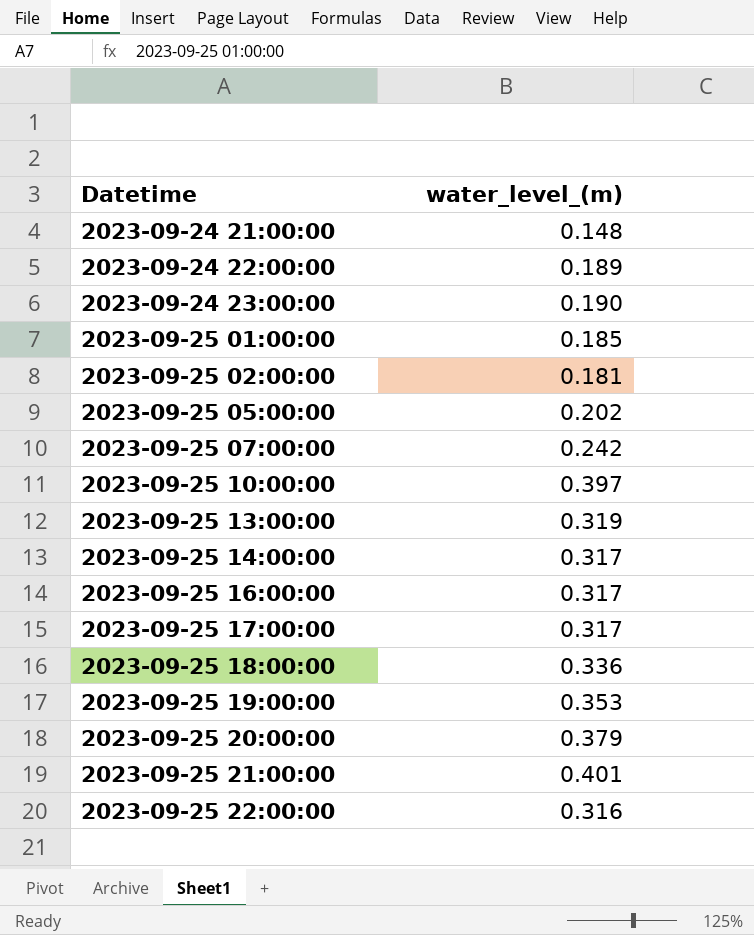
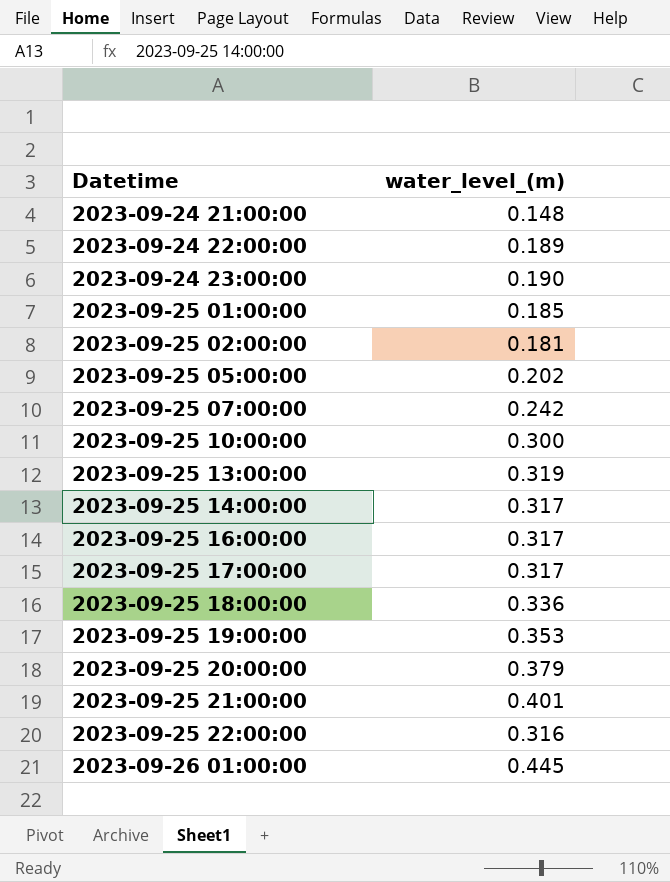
2023-09-25 10:00:00 | water_level_(m): 0.397 -> 0.300
row 2023-09-26 01:00:00: none -> 0.445

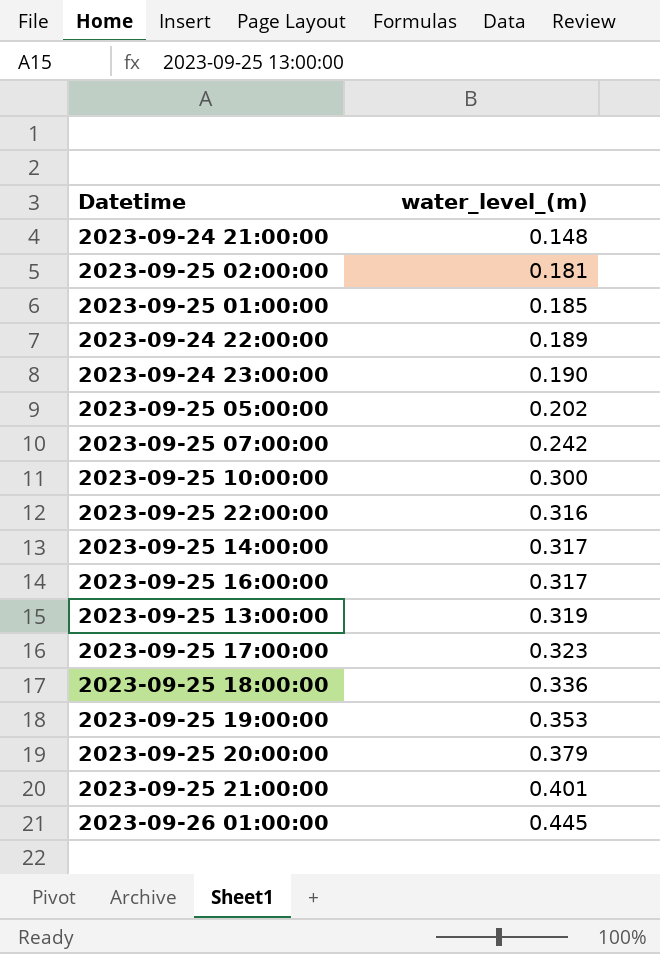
row order: Datetime ascending -> water_level_(m) ascending
2023-09-25 17:00:00 | water_level_(m): 0.317 -> 0.323

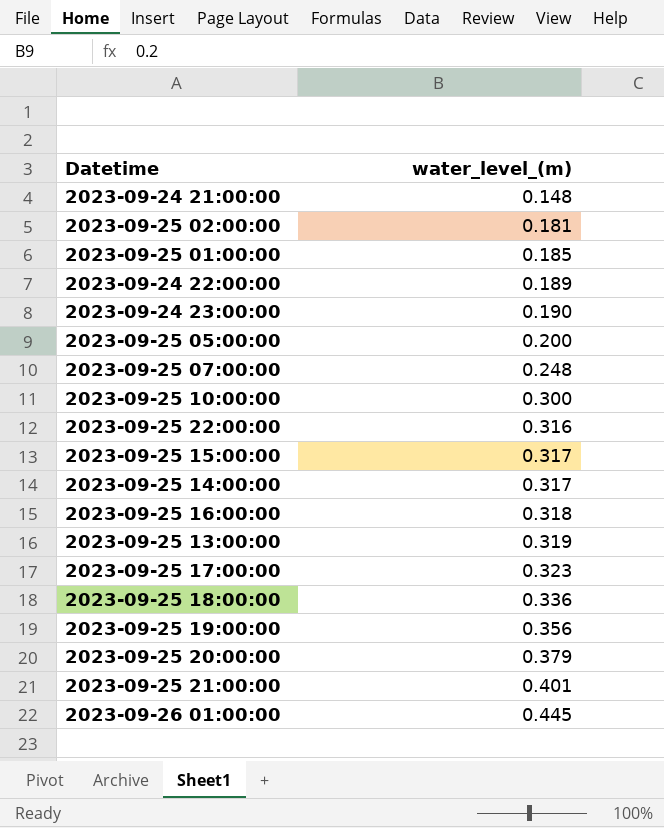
2023-09-25 05:00:00 | water_level_(m): 0.202 -> 0.200
2023-09-25 07:00:00 | water_level_(m): 0.242 -> 0.248
row 2023-09-25 15:00:00: none -> 0.317
2023-09-25 16:00:00 | water_level_(m): 0.317 -> 0.318
2023-09-25 19:00:00 | water_level_(m): 0.353 -> 0.356

